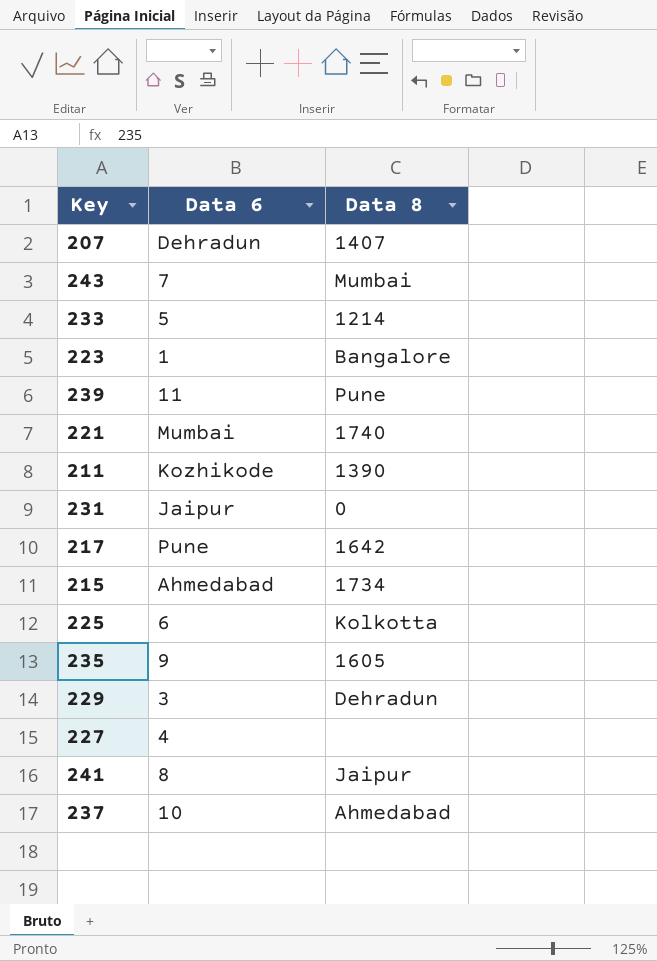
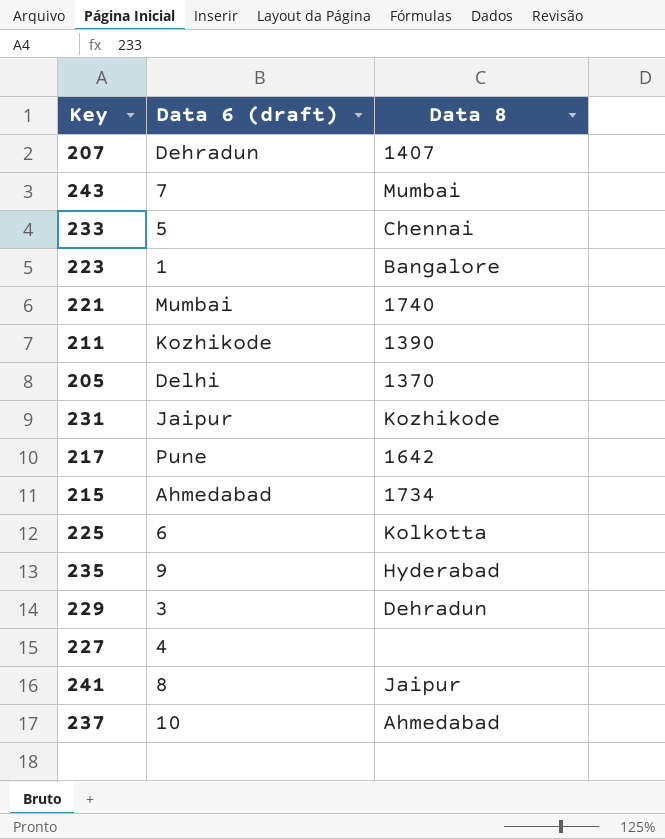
column name: Data 6 -> Data 6 (draft)
row 239: 11 | Pune -> none
233 | Data 8: 1214 -> Chennai
row 205: none -> Delhi | 1370
231 | Data 8: 0 -> Kozhikode
235 | Data 8: 1605 -> Hyderabad

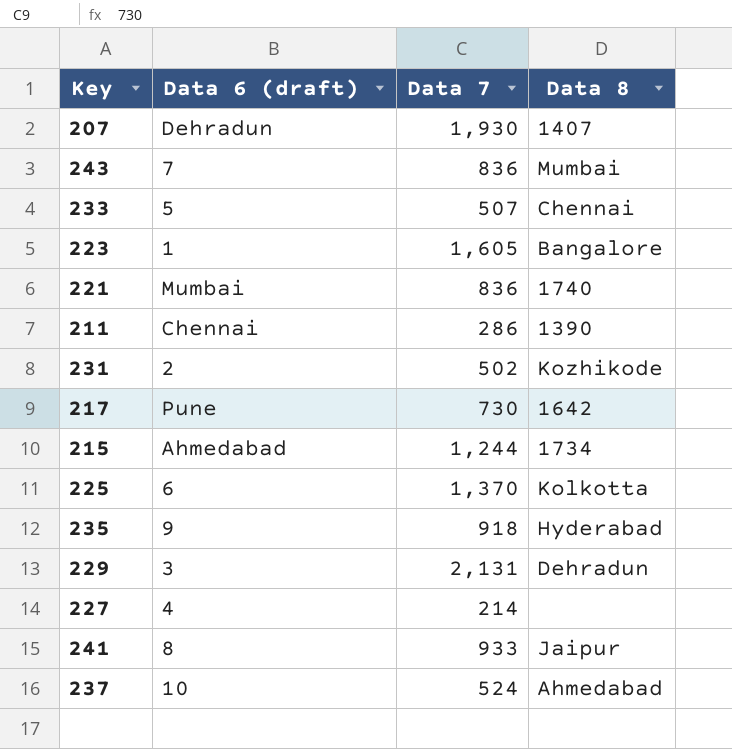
column Data 7 | position: none -> 3
row 205: Delhi | 1370 -> none
211 | Data 6 (draft): Kozhikode -> Chennai
231 | Data 6 (draft): Jaipur -> 2

